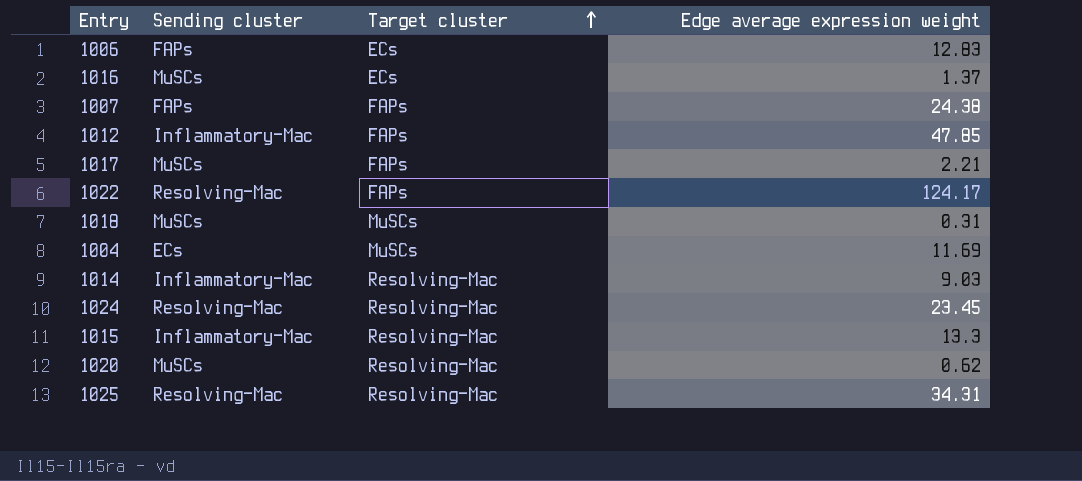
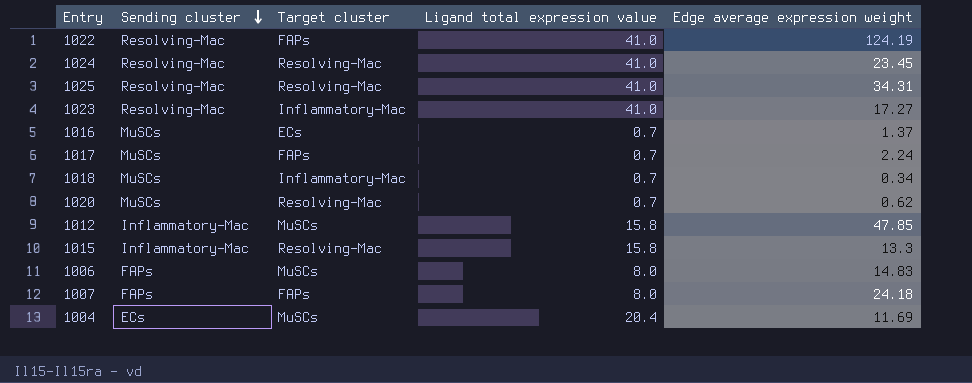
row order: Target cluster ascending -> Sending cluster descending
column Ligand total expression value | position: none -> 4
row 1014: Inflammatory-Mac | Resolving-Mac | 9.03 -> none
1022 | Edge average expression weight: 124.17 -> 124.19
row 1023: none -> Resolving-Mac | Inflammatory-Mac | 41.0 | 17.27
1017 | Edge average expression weight: 2.21 -> 2.24
1018 | Target cluster: MuSCs -> Inflammatory-Mac
1018 | Edge average expression weight: 0.31 -> 0.34
1012 | Target cluster: FAPs -> MuSCs
1006 | Target cluster: ECs -> MuSCs
1006 | Edge average expression weight: 12.83 -> 14.83
1007 | Edge average expression weight: 24.38 -> 24.18

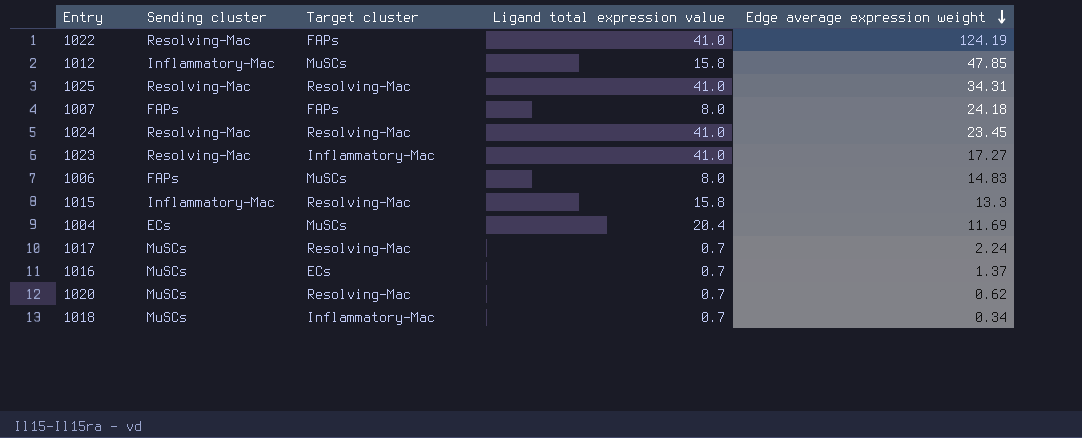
row order: Sending cluster descending -> Edge average expression weight descending
1017 | Target cluster: FAPs -> Resolving-Mac

